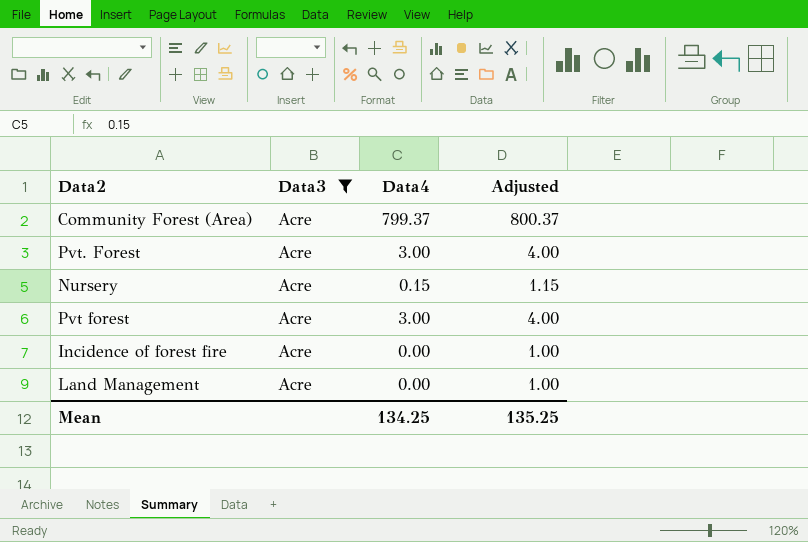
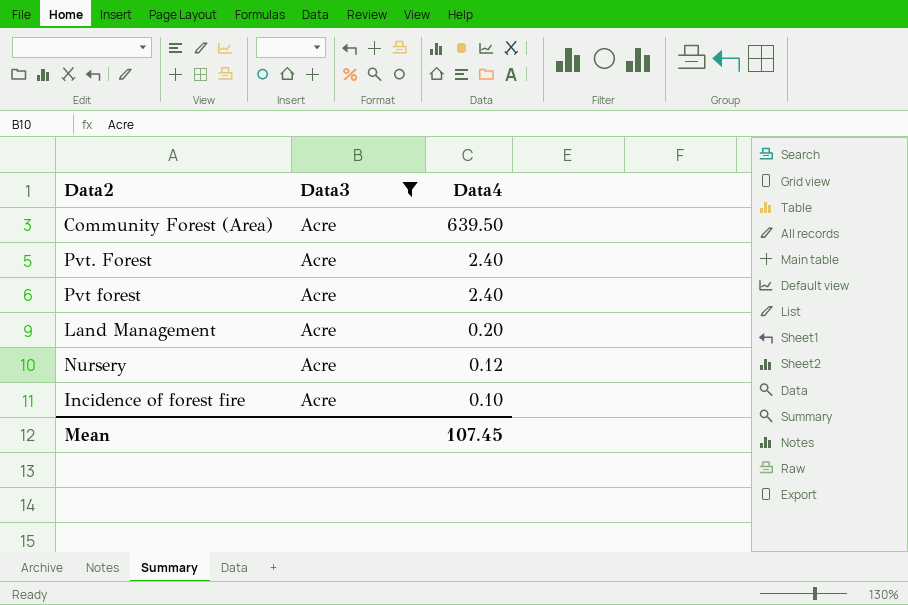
row order: none -> Data4 descending
column Adjusted | formula: [Data4] + 1 -> none
Community Forest (Area) | Data4: 799.37 -> 639.50
Pvt. Forest | Data4: 3.00 -> 2.40
Pvt forest | Data4: 3.00 -> 2.40
Land Management | Data4: 0.00 -> 0.20
Nursery | Data4: 0.15 -> 0.12
Incidence of forest fire | Data4: 0.00 -> 0.10
Mean | Data4: 134.25 -> 107.45

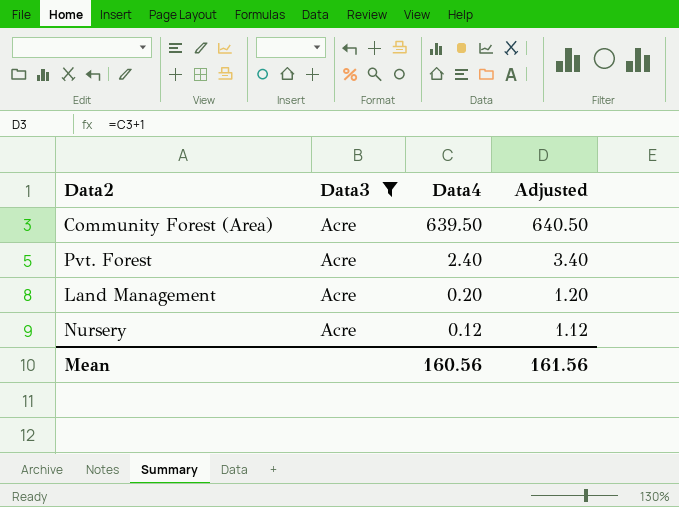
column Adjusted | formula: none -> [Data4] + 1
row Pvt forest: Acre | 2.40 -> none
row Incidence of forest fire: Acre | 0.10 -> none
Mean | Data4: 107.45 -> 160.56

